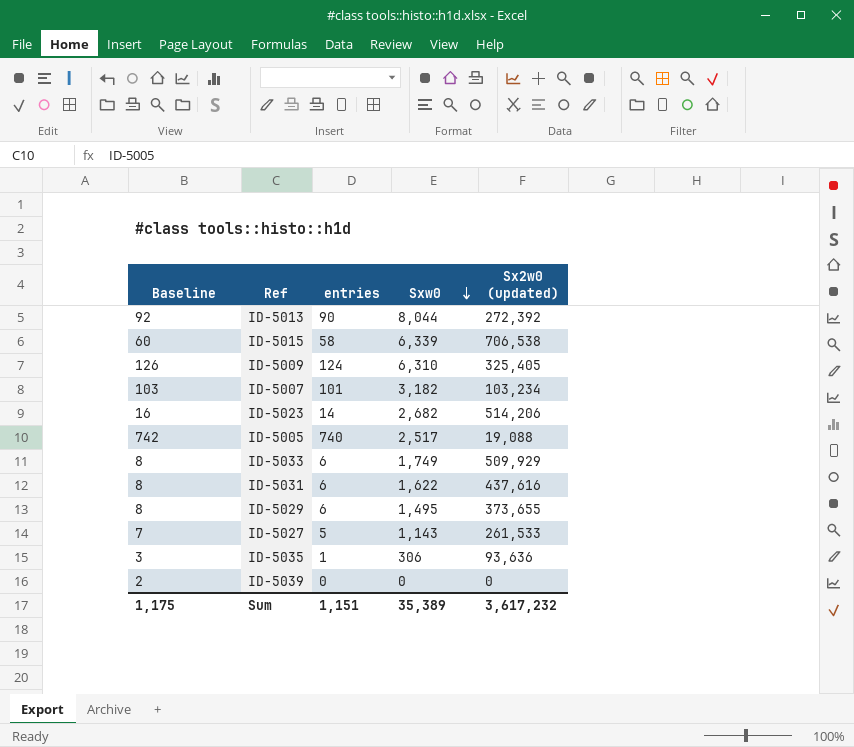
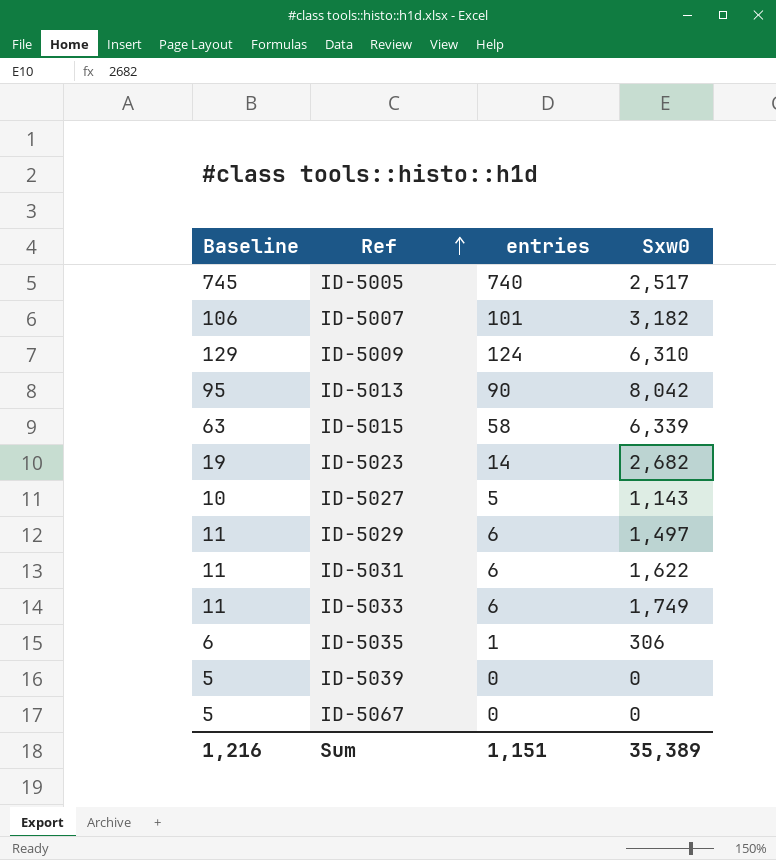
row order: Sxw0 descending -> Ref ascending
column Sx2w0 (updated) | position: 5 -> none
column Baseline | formula: [entries] + 2 -> [entries] + 5
ID-5013 | Sxw0: 8,044 -> 8,042
ID-5029 | Sxw0: 1,495 -> 1,497
row ID-5067: none -> 5 | 0 | 0
Sum | Baseline: 1,175 -> 1,216

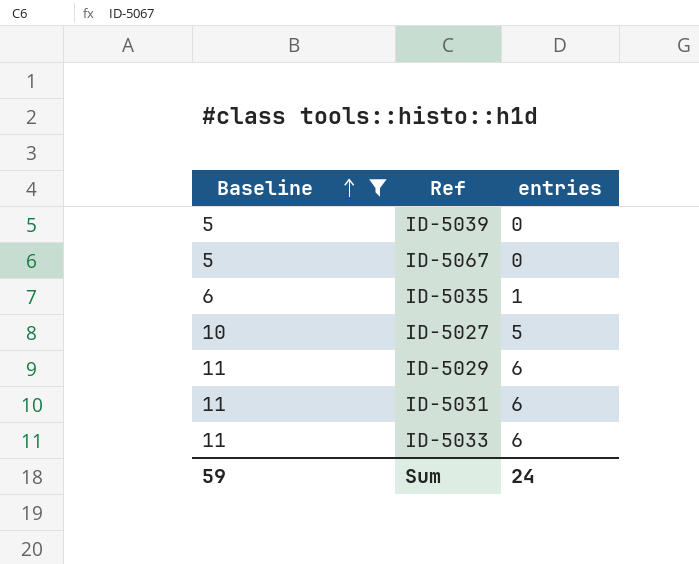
filter: none -> Baseline <= 11
row order: Ref ascending -> Baseline ascending
column Sxw0 | position: 4 -> none
Sum | Baseline: 1,216 -> 59
Sum | entries: 1,151 -> 24

